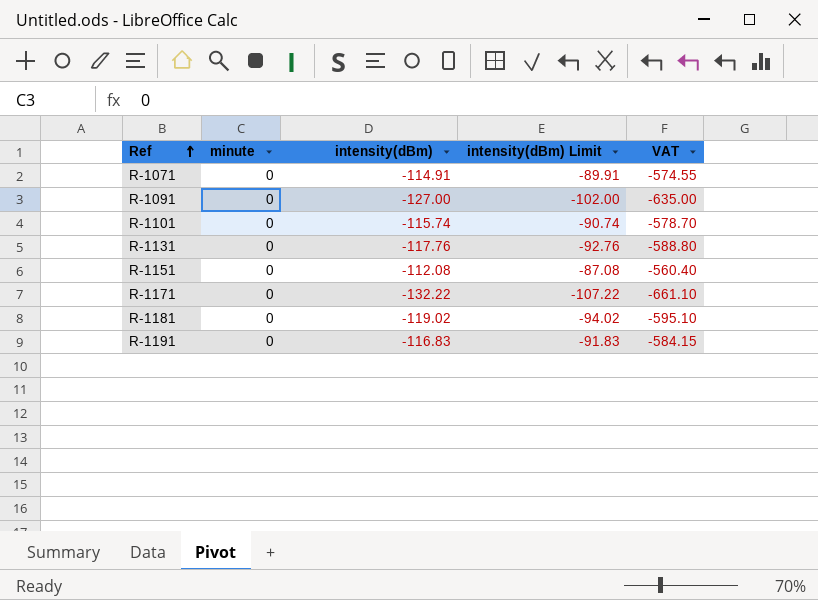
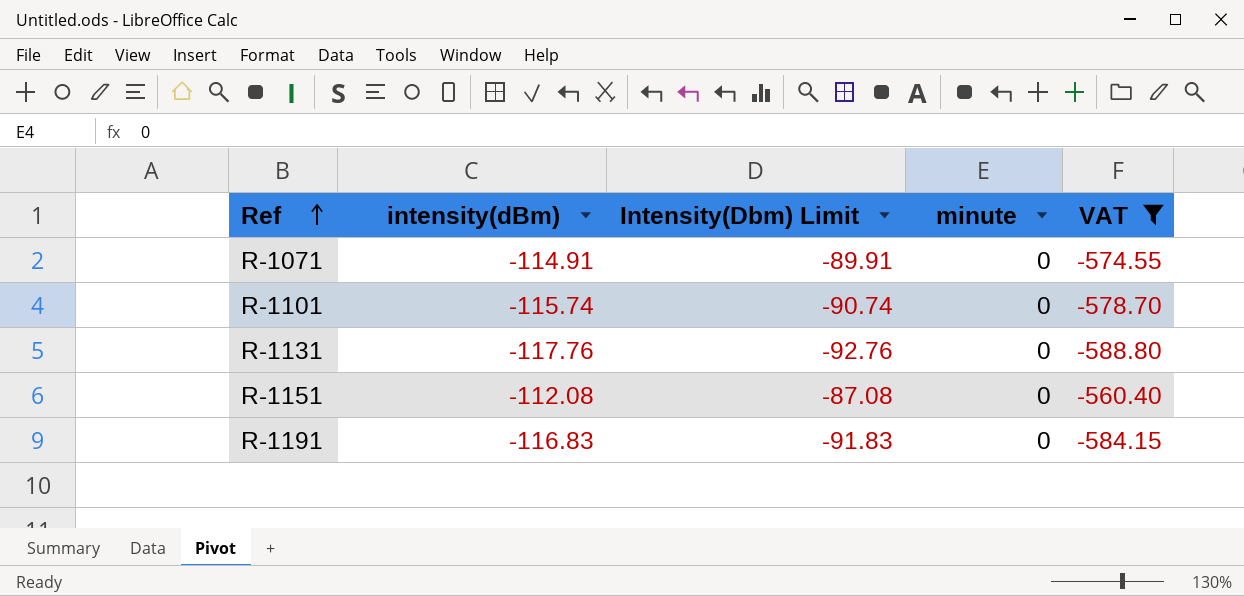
filter: none -> VAT >= -588.80
column name: intensity(dBm) Limit -> Intensity(Dbm) Limit
column minute | position: 2 -> 4

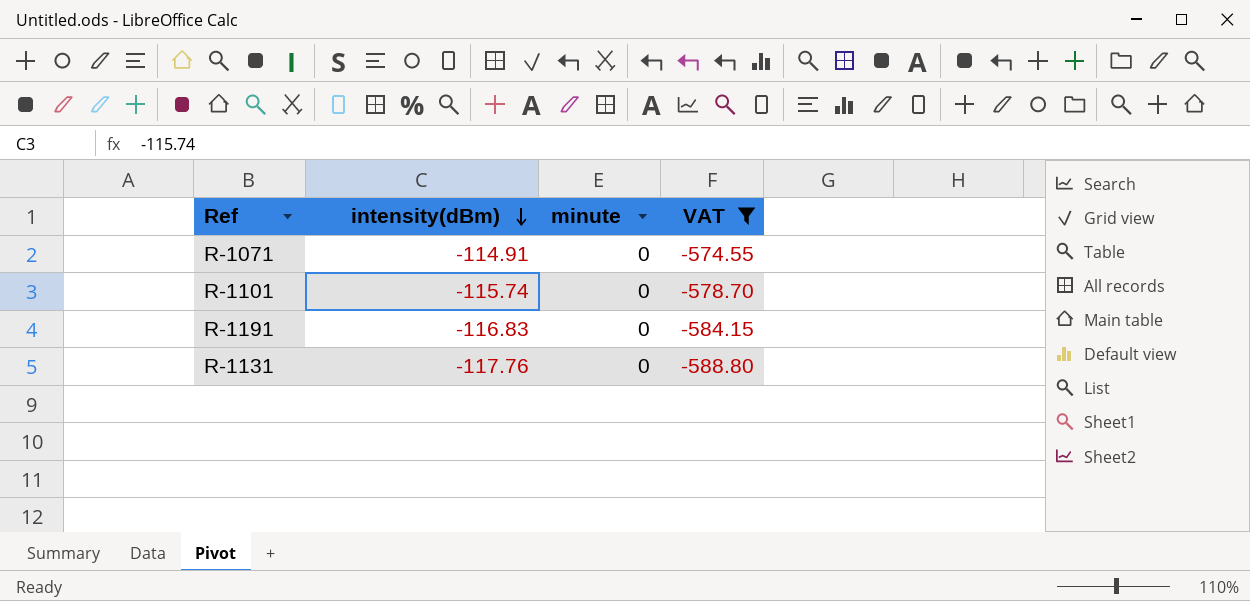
row order: Ref ascending -> intensity(dBm) descending
column Intensity(Dbm) Limit | formula: [intensity(dBm)] + 25 -> none
row R-1151: -112.08 | -87.08 | 0 | -560.40 -> none

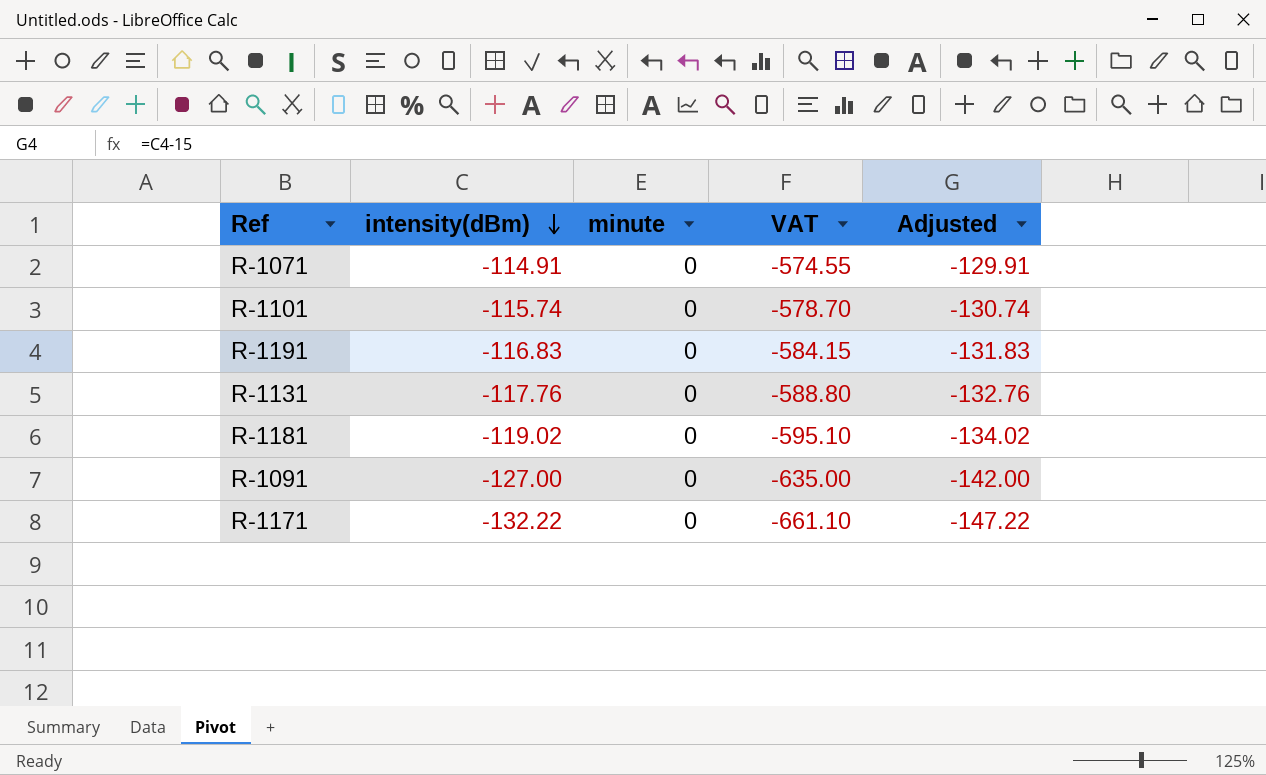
filter: VAT >= -588.80 -> none
column Adjusted | formula: none -> [intensity(dBm)] - 15

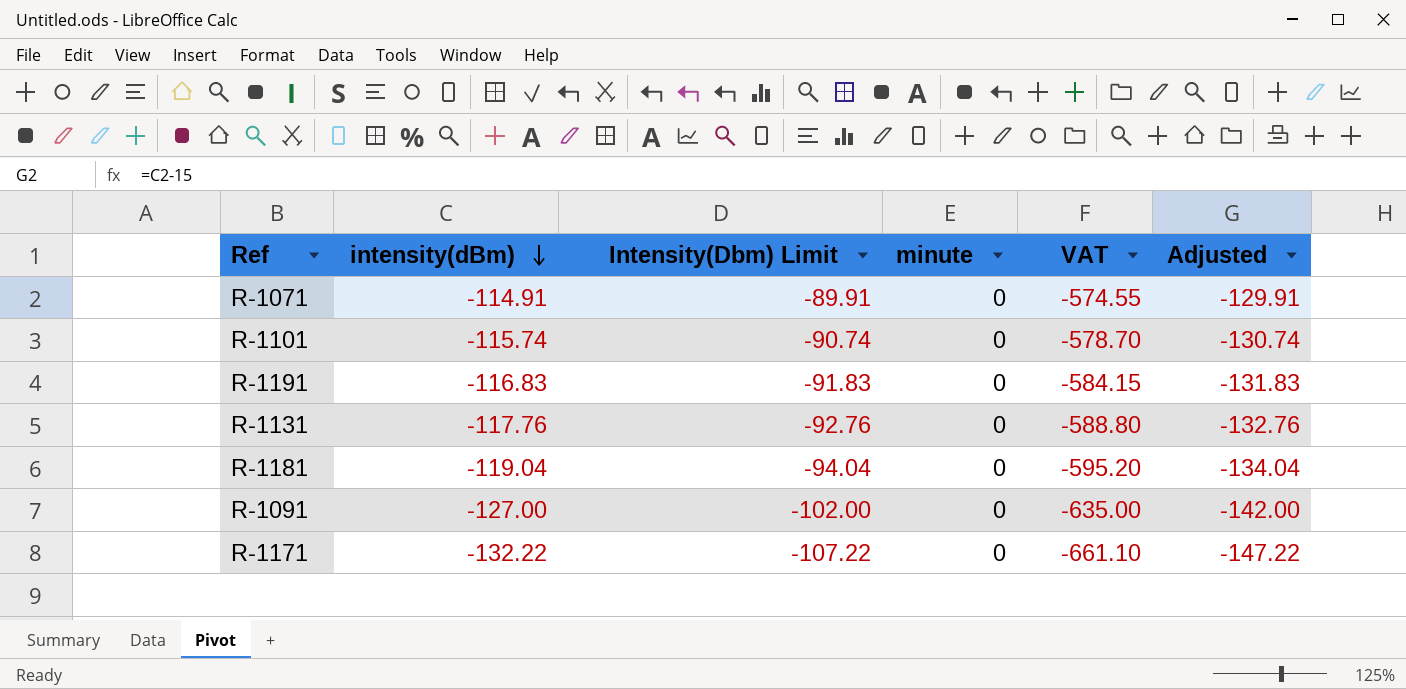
column Intensity(Dbm) Limit | formula: none -> [intensity(dBm)] + 25
R-1181 | intensity(dBm): -119.02 -> -119.04
R-1181 | VAT: -595.10 -> -595.20
R-1181 | Adjusted: -134.02 -> -134.04

